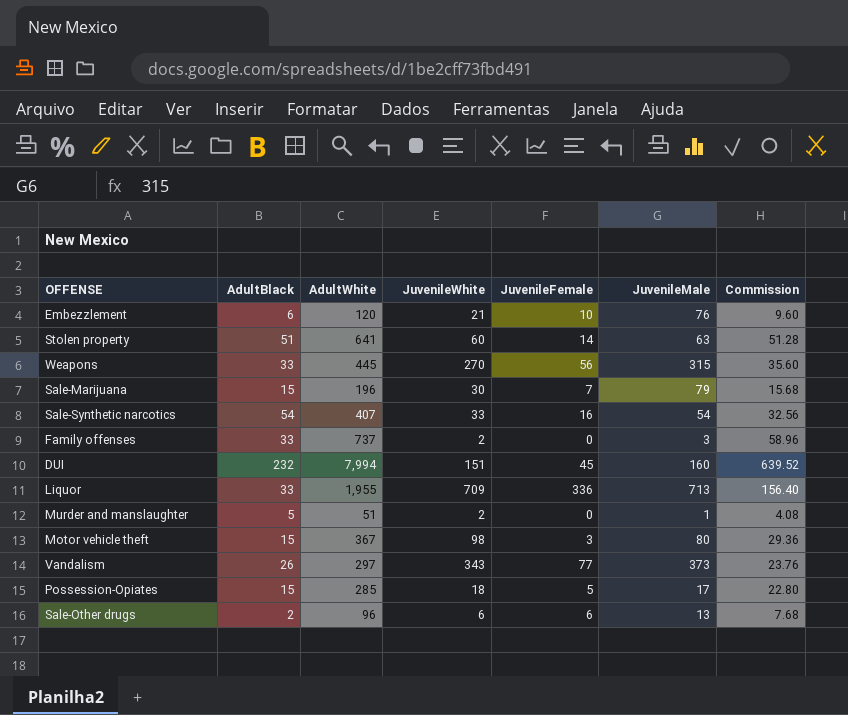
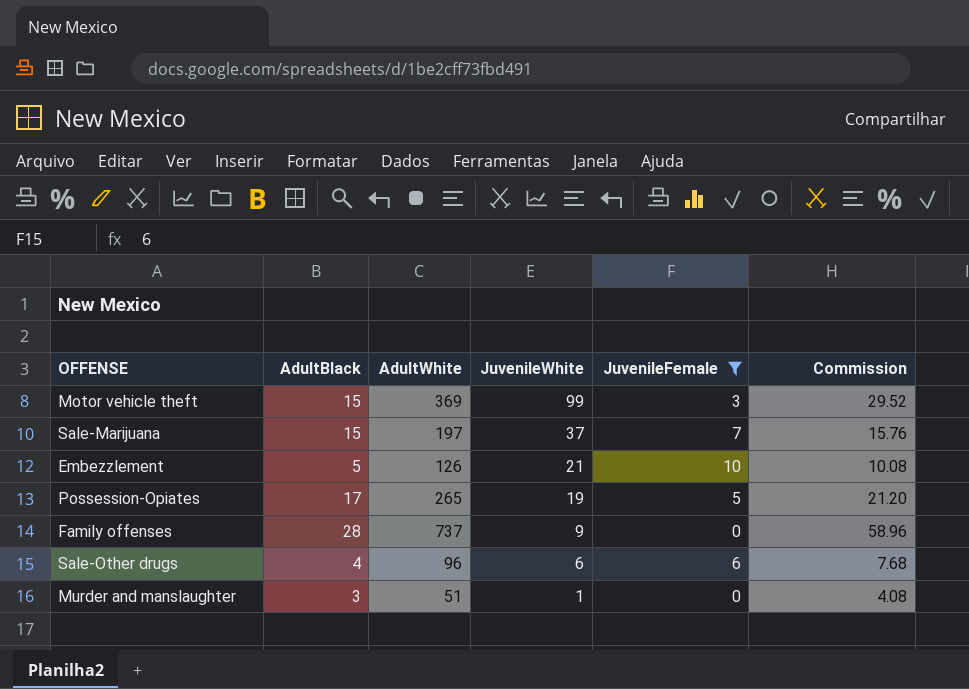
filter: none -> JuvenileFemale <= 10
row order: none -> JuvenileWhite descending
column JuvenileMale | position: 6 -> none
Motor vehicle theft | AdultWhite: 367 -> 369
Motor vehicle theft | JuvenileWhite: 98 -> 99
Motor vehicle theft | Commission: 29.36 -> 29.52
Sale-Marijuana | AdultWhite: 196 -> 197
Sale-Marijuana | JuvenileWhite: 30 -> 37
Sale-Marijuana | Commission: 15.68 -> 15.76
Embezzlement | AdultBlack: 6 -> 5
Embezzlement | AdultWhite: 120 -> 126
Embezzlement | Commission: 9.60 -> 10.08
Possession-Opiates | AdultBlack: 15 -> 17
Possession-Opiates | AdultWhite: 285 -> 265
Possession-Opiates | JuvenileWhite: 18 -> 19
Possession-Opiates | Commission: 22.80 -> 21.20
Family offenses | AdultBlack: 33 -> 28
Family offenses | JuvenileWhite: 2 -> 9
Sale-Other drugs | AdultBlack: 2 -> 4
Murder and manslaughter | AdultBlack: 5 -> 3
Murder and manslaughter | JuvenileWhite: 2 -> 1

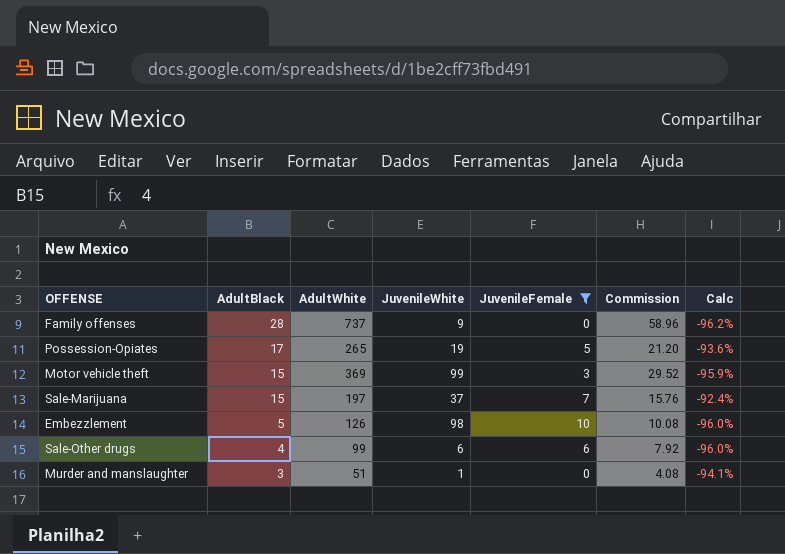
row order: JuvenileWhite descending -> AdultBlack descending
column Calc | formula: none -> ([AdultBlack] - [AdultWhite]) / [AdultWhite]
Embezzlement | JuvenileWhite: 21 -> 98
Sale-Other drugs | AdultWhite: 96 -> 99
Sale-Other drugs | Commission: 7.68 -> 7.92

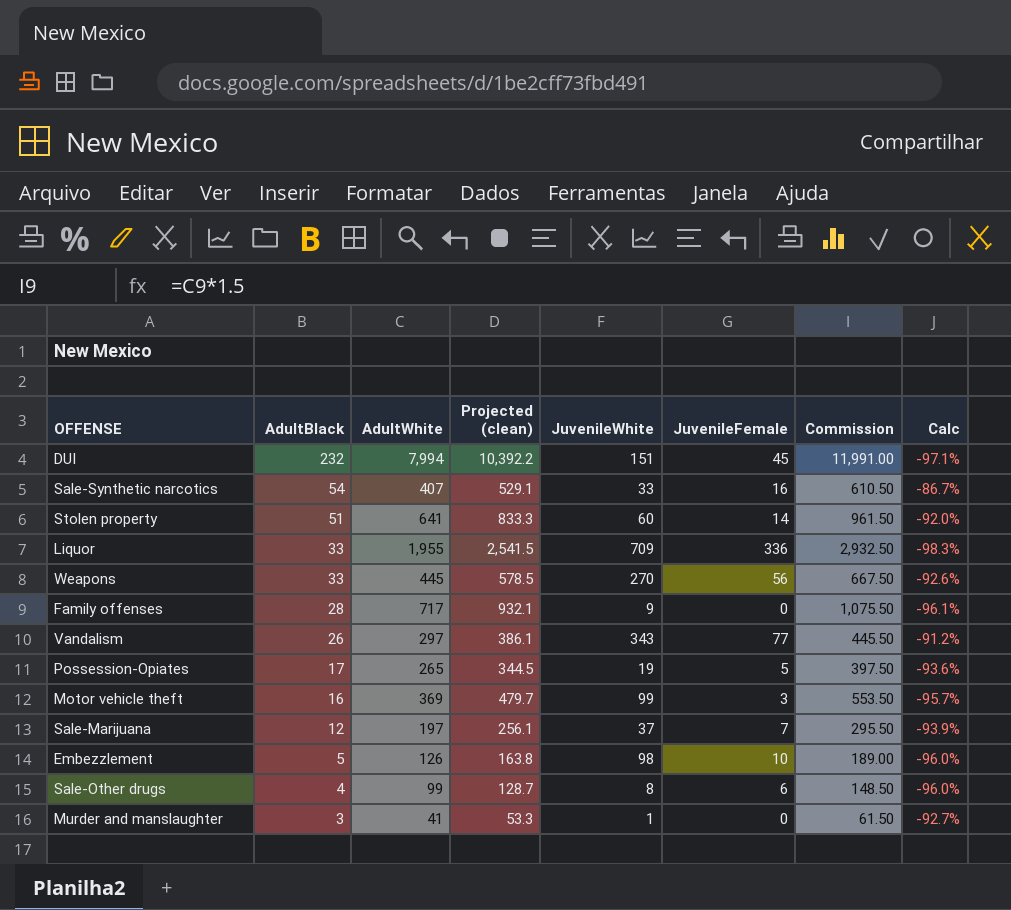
filter: JuvenileFemale <= 10 -> none
column Projected (clean) | formula: none -> [AdultWhite] * 1.3
column Commission | formula: [AdultWhite] * 0.08 -> [AdultWhite] * 1.5
Family offenses | AdultWhite: 737 -> 717
Family offenses | Calc: -96.2% -> -96.1%
Motor vehicle theft | AdultBlack: 15 -> 16
Motor vehicle theft | Calc: -95.9% -> -95.7%
Sale-Marijuana | AdultBlack: 15 -> 12
Sale-Marijuana | Calc: -92.4% -> -93.9%
Sale-Other drugs | JuvenileWhite: 6 -> 8
Murder and manslaughter | AdultWhite: 51 -> 41
Murder and manslaughter | Calc: -94.1% -> -92.7%

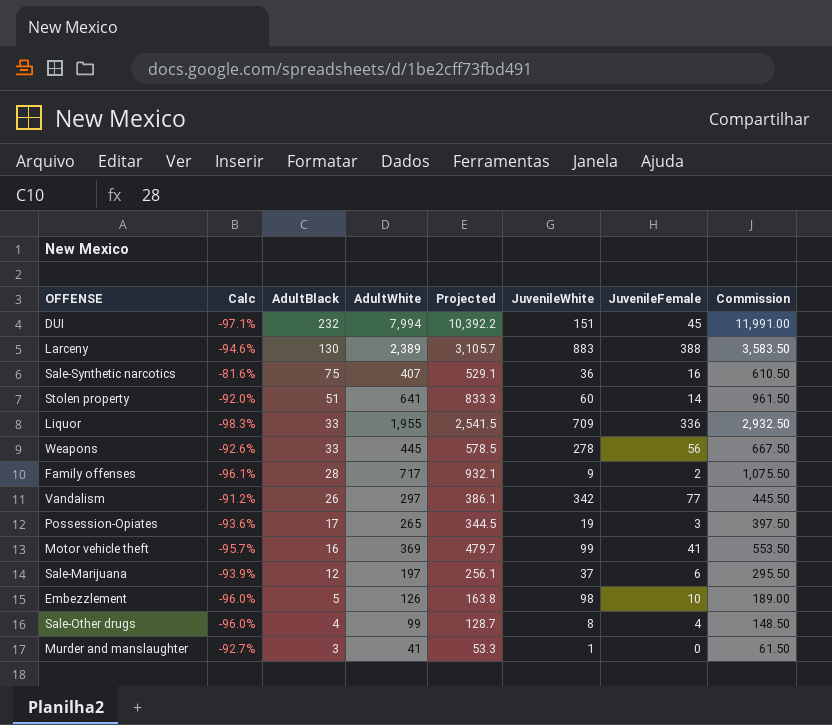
column Calc | position: 8 -> 2
column name: Projected (clean) -> Projected
row Larceny: none -> -94.6% | 130 | 2,389 | 3,105.7 | 883 | 388 | 3,583.50
Sale-Synthetic narcotics | Calc: -86.7% -> -81.6%
Sale-Synthetic narcotics | AdultBlack: 54 -> 75
Sale-Synthetic narcotics | JuvenileWhite: 33 -> 36
Weapons | JuvenileWhite: 270 -> 278
Family offenses | JuvenileFemale: 0 -> 2
Vandalism | JuvenileWhite: 343 -> 342
Possession-Opiates | JuvenileFemale: 5 -> 3
Motor vehicle theft | JuvenileFemale: 3 -> 41
Sale-Marijuana | JuvenileFemale: 7 -> 6
Sale-Other drugs | JuvenileFemale: 6 -> 4

